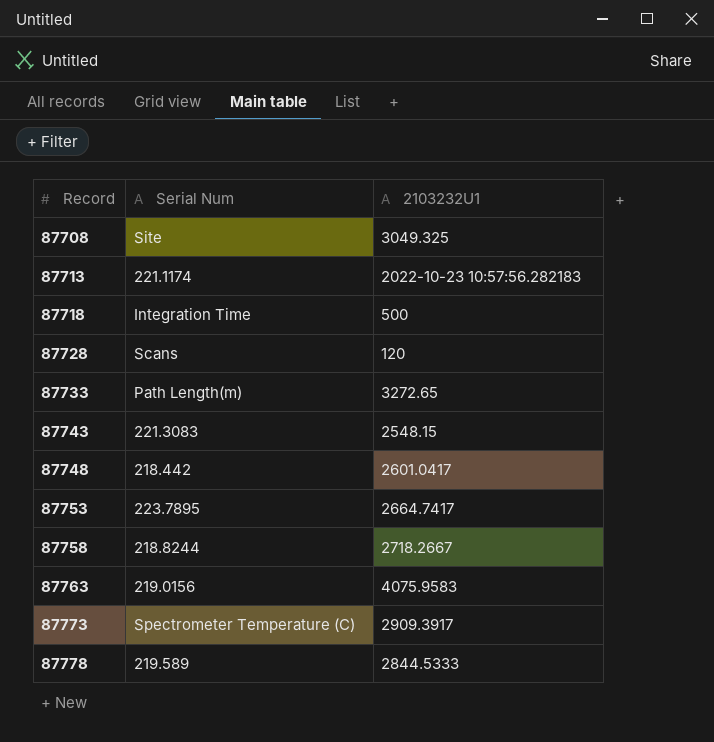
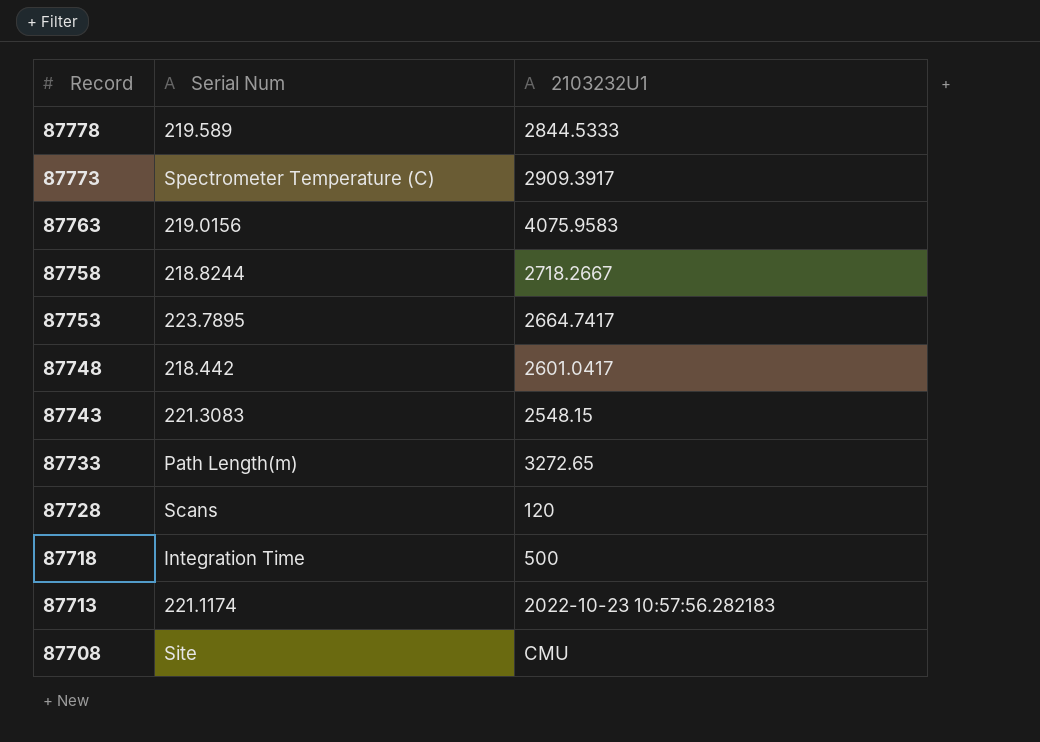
row order: Record ascending -> Record descending
87708 | 2103232U1: 3049.325 -> CMU

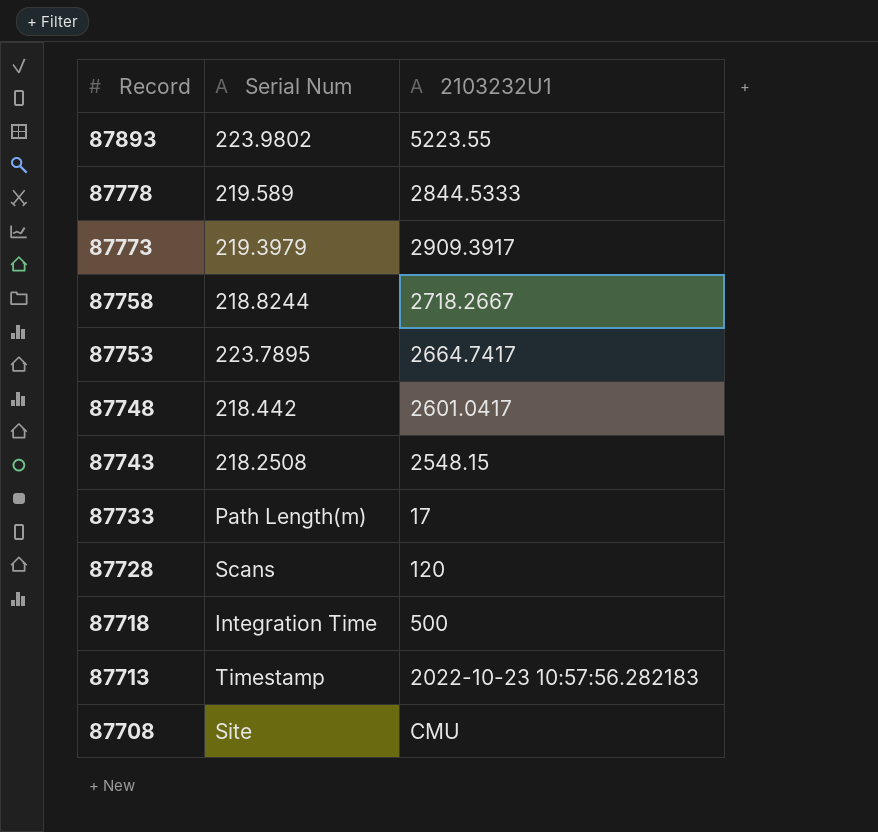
row 87763: 219.0156 | 4075.9583 -> none
row 87893: none -> 223.9802 | 5223.55
87773 | Serial Num: Spectrometer Temperature (C) -> 219.3979
87743 | Serial Num: 221.3083 -> 218.2508
87733 | 2103232U1: 3272.65 -> 17
87713 | Serial Num: 221.1174 -> Timestamp

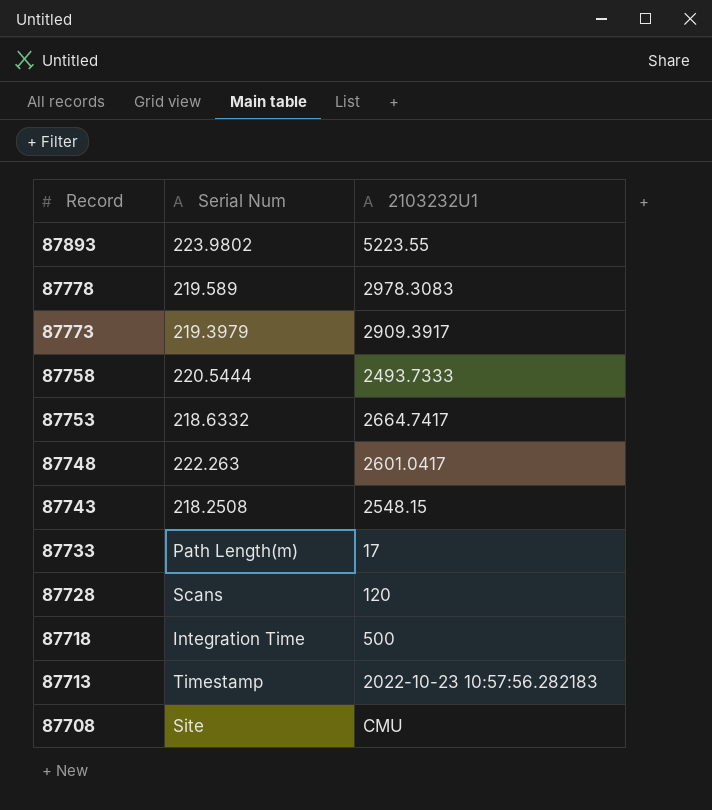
87778 | 2103232U1: 2844.5333 -> 2978.3083
87758 | Serial Num: 218.8244 -> 220.5444
87758 | 2103232U1: 2718.2667 -> 2493.7333
87753 | Serial Num: 223.7895 -> 218.6332
87748 | Serial Num: 218.442 -> 222.263

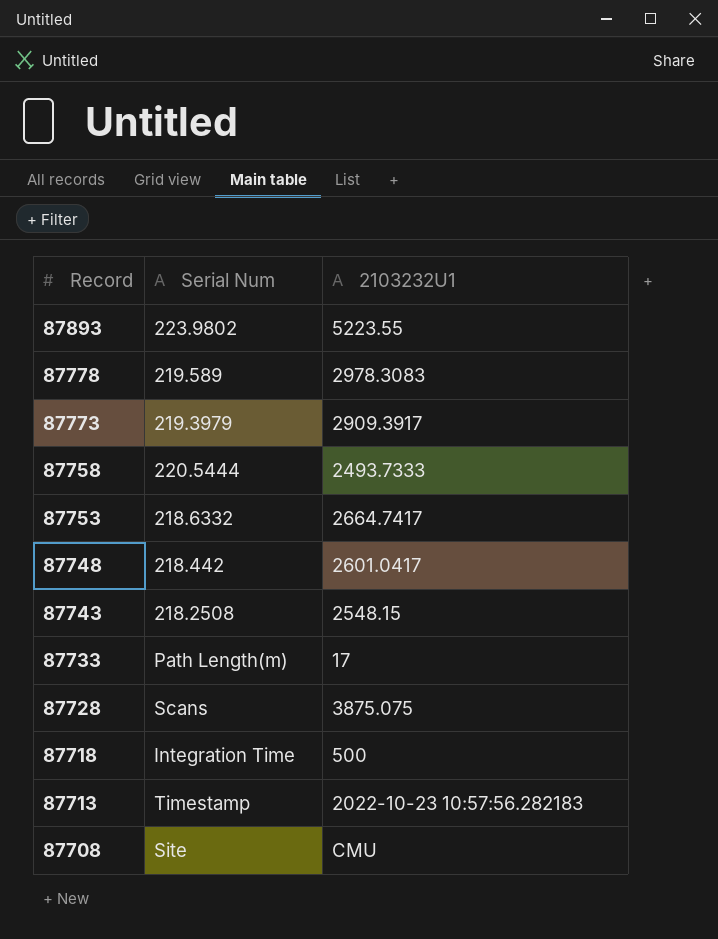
87748 | Serial Num: 222.263 -> 218.442
87728 | 2103232U1: 120 -> 3875.075

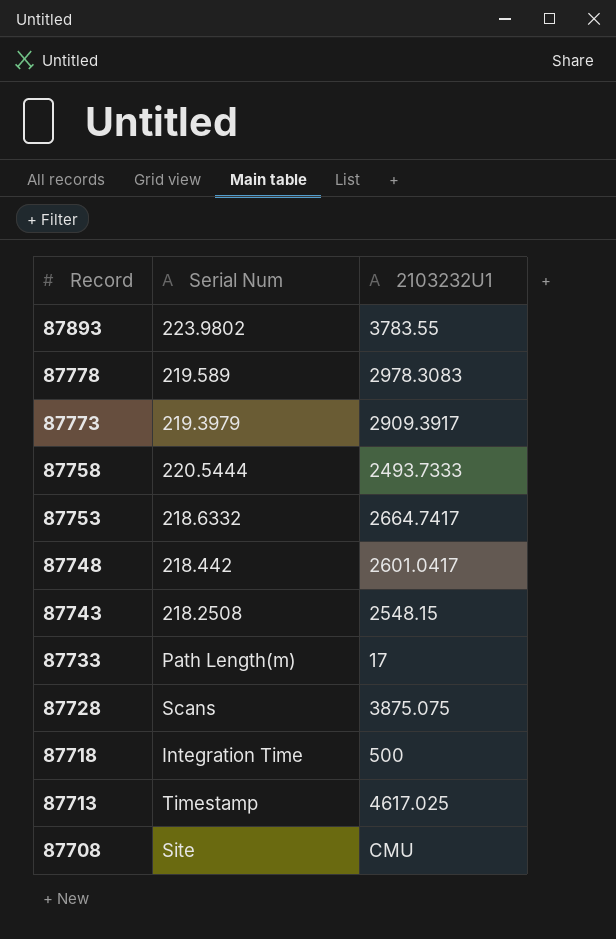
87893 | 2103232U1: 5223.55 -> 3783.55
87713 | 2103232U1: 2022-10-23 10:57:56.282183 -> 4617.025

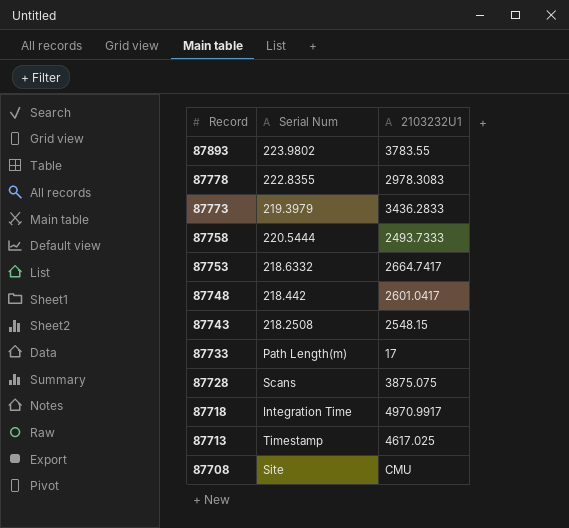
87778 | Serial Num: 219.589 -> 222.8355
87773 | 2103232U1: 2909.3917 -> 3436.2833
87718 | 2103232U1: 500 -> 4970.9917

